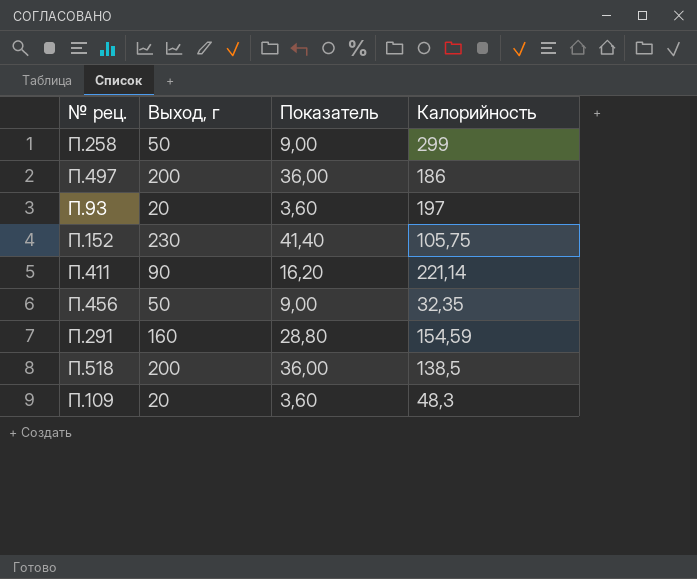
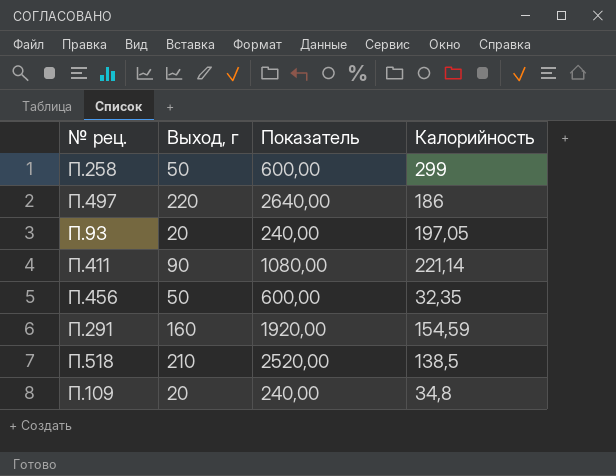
column Показатель | formula: [Выход, г] * 0,18 -> [Выход, г] * 12
row П.152: 230 | 41,40 | 105,75 -> none
П.497 | Выход, г: 200 -> 220
П.93 | Калорийность: 197 -> 197,05
П.518 | Выход, г: 200 -> 210
П.109 | Калорийность: 48,3 -> 34,8

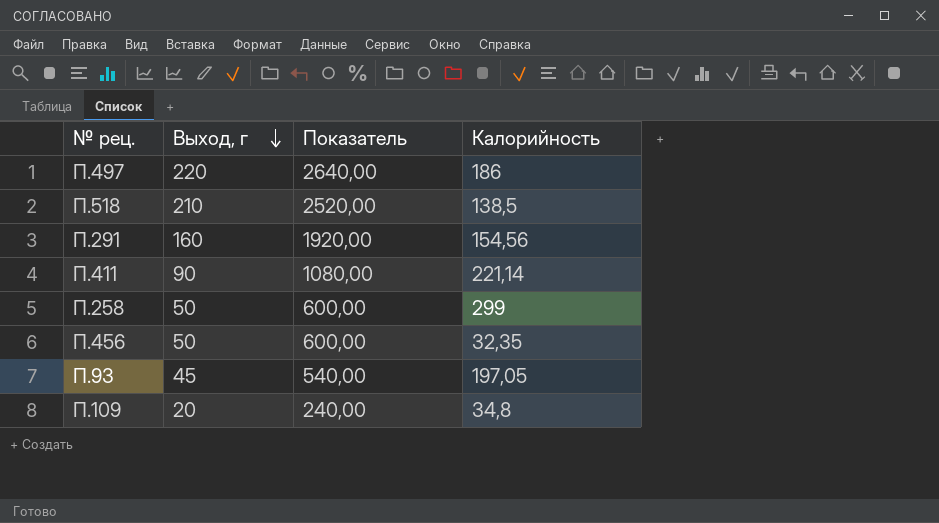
row order: none -> Выход, г descending
П.291 | Калорийность: 154,59 -> 154,56
П.93 | Выход, г: 20 -> 45
П.93 | Показатель: 240,00 -> 540,00

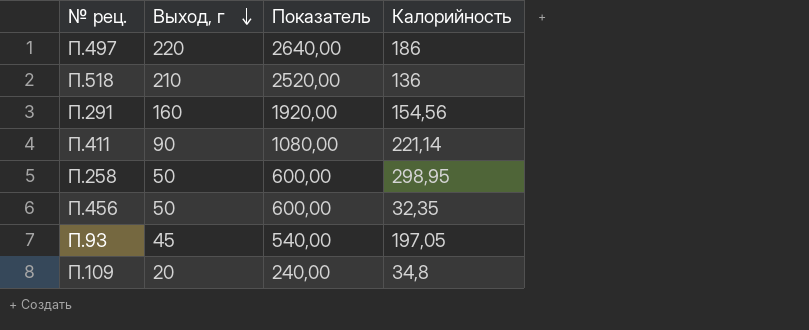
П.518 | Калорийность: 138,5 -> 136
П.258 | Калорийность: 299 -> 298,95

